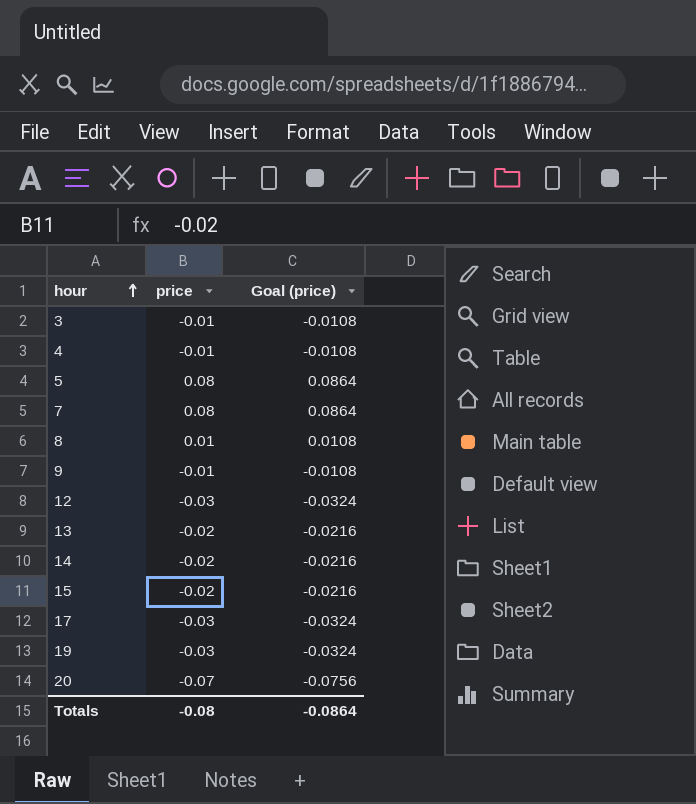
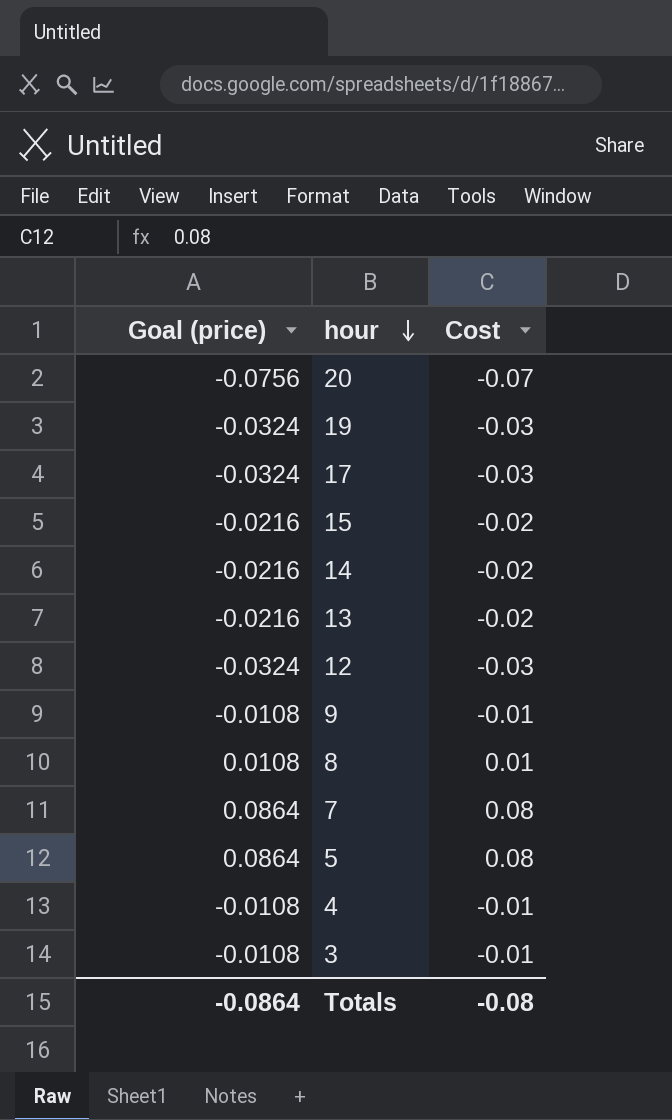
row order: hour ascending -> hour descending
column Goal (price) | position: 3 -> 1
column name: price -> Cost

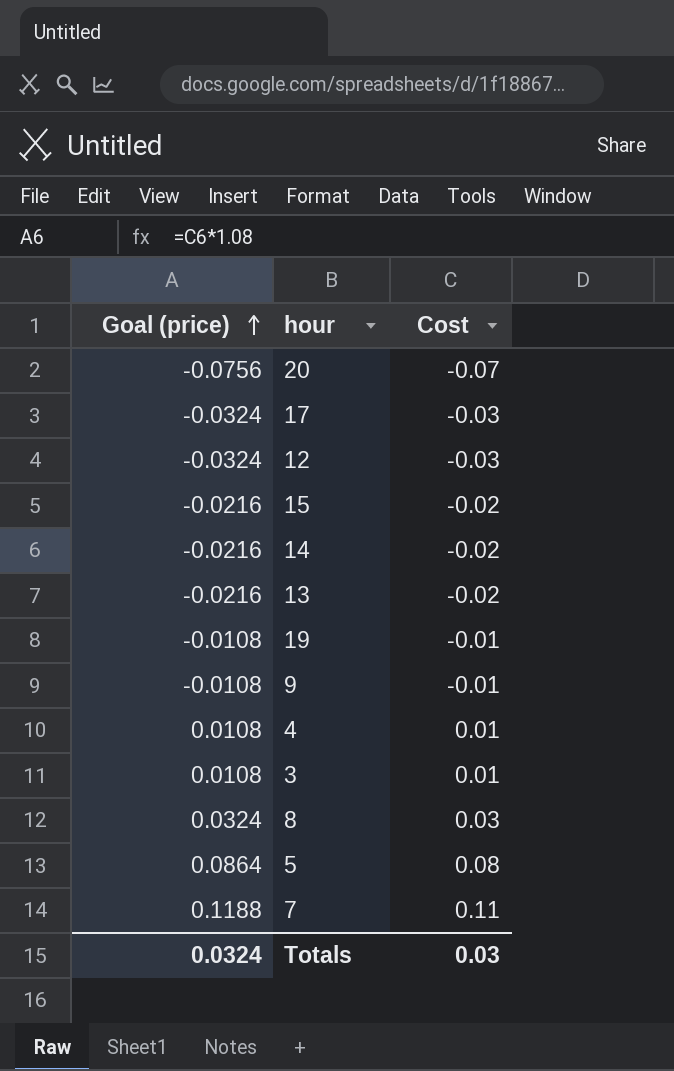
row order: hour descending -> Goal (price) ascending
19 | Goal (price): -0.0324 -> -0.0108
19 | Cost: -0.03 -> -0.01
4 | Goal (price): -0.0108 -> 0.0108
4 | Cost: -0.01 -> 0.01
3 | Goal (price): -0.0108 -> 0.0108
3 | Cost: -0.01 -> 0.01
8 | Goal (price): 0.0108 -> 0.0324
8 | Cost: 0.01 -> 0.03
7 | Goal (price): 0.0864 -> 0.1188
7 | Cost: 0.08 -> 0.11
Totals | Goal (price): -0.0864 -> 0.0324
Totals | Cost: -0.08 -> 0.03

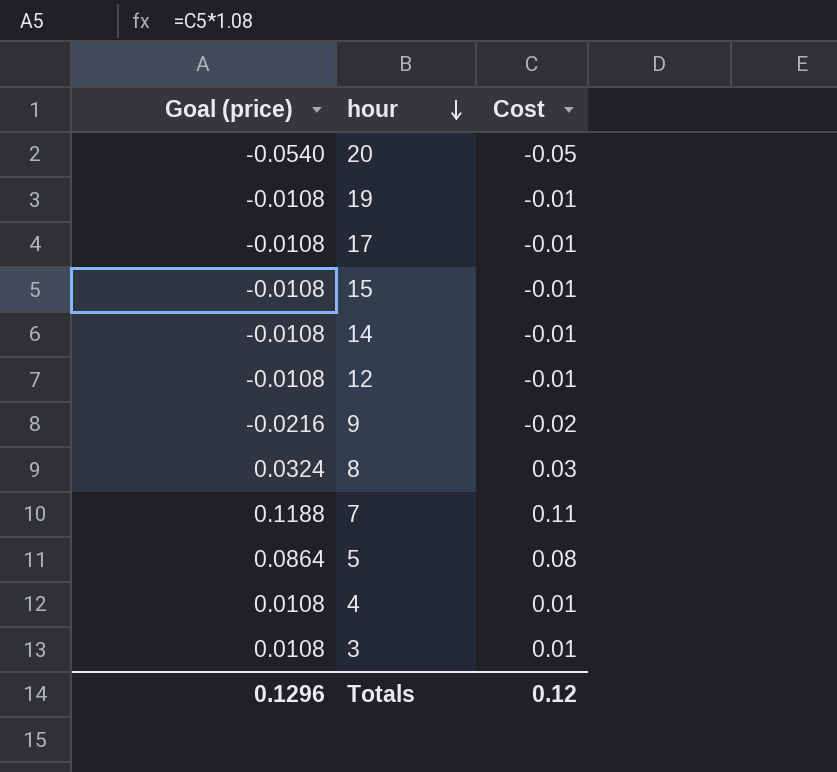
row order: Goal (price) ascending -> hour descending
row 13: -0.0216 | -0.02 -> none
20 | Goal (price): -0.0756 -> -0.0540
20 | Cost: -0.07 -> -0.05
17 | Goal (price): -0.0324 -> -0.0108
17 | Cost: -0.03 -> -0.01
15 | Goal (price): -0.0216 -> -0.0108
15 | Cost: -0.02 -> -0.01
14 | Goal (price): -0.0216 -> -0.0108
14 | Cost: -0.02 -> -0.01
12 | Goal (price): -0.0324 -> -0.0108
12 | Cost: -0.03 -> -0.01
9 | Goal (price): -0.0108 -> -0.0216
9 | Cost: -0.01 -> -0.02
Totals | Goal (price): 0.0324 -> 0.1296
Totals | Cost: 0.03 -> 0.12

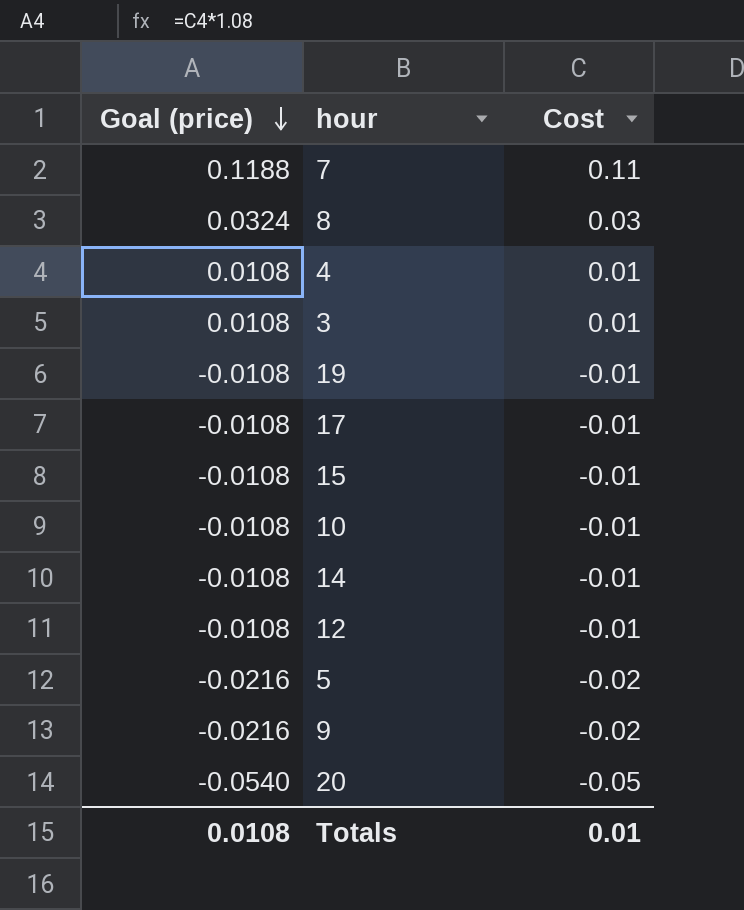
row order: hour descending -> Goal (price) descending
row 10: none -> -0.0108 | -0.01
5 | Goal (price): 0.0864 -> -0.0216
5 | Cost: 0.08 -> -0.02
Totals | Goal (price): 0.1296 -> 0.0108
Totals | Cost: 0.12 -> 0.01

